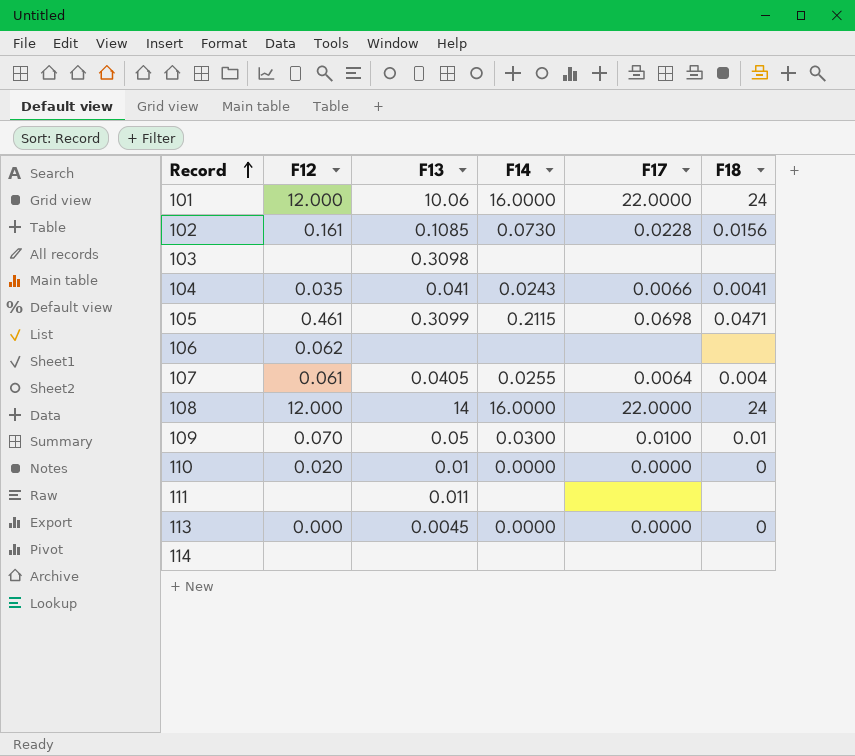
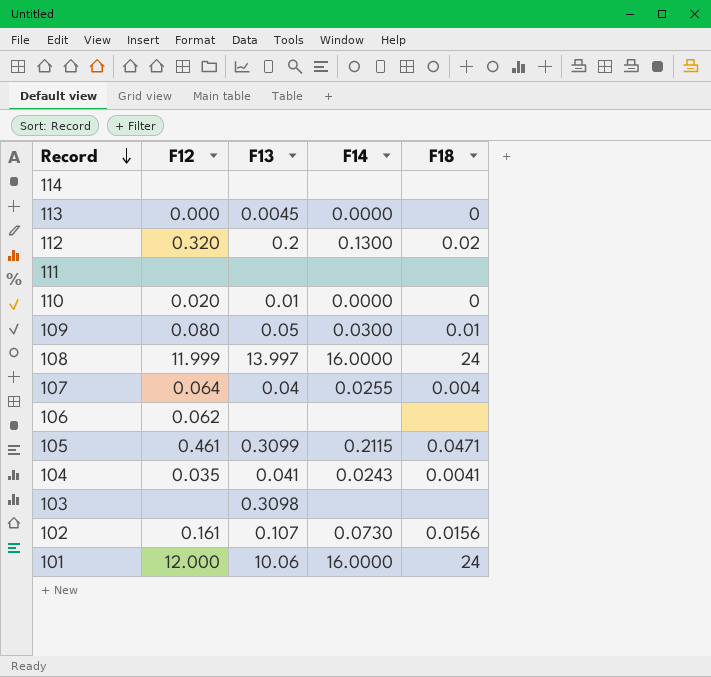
row order: Record ascending -> Record descending
column F17 | position: 5 -> none
row 112: none -> 0.320 | 0.2 | 0.1300 | 0.02
111 | F13: 0.011 -> none
109 | F12: 0.070 -> 0.080
108 | F12: 12.000 -> 11.999
108 | F13: 14 -> 13.997
107 | F12: 0.061 -> 0.064
107 | F13: 0.0405 -> 0.04
102 | F13: 0.1085 -> 0.107

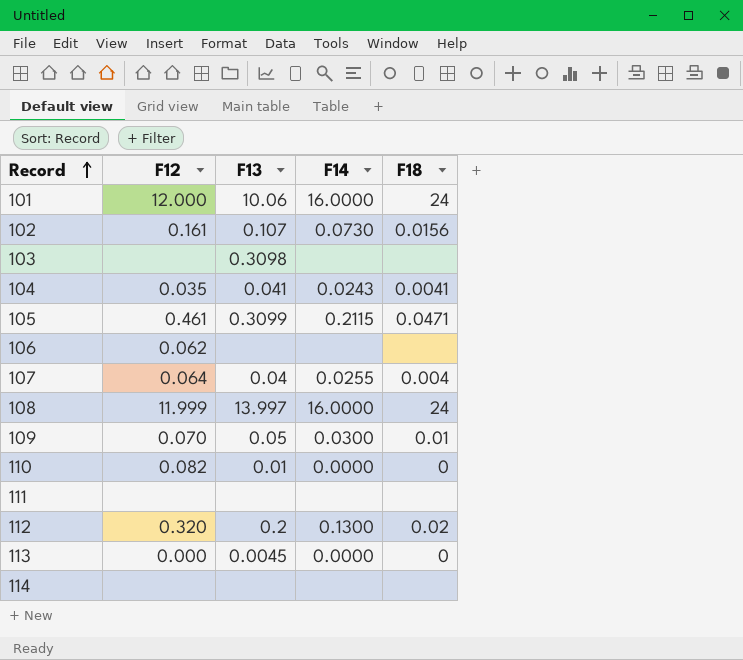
row order: Record descending -> Record ascending
109 | F12: 0.080 -> 0.070
110 | F12: 0.020 -> 0.082

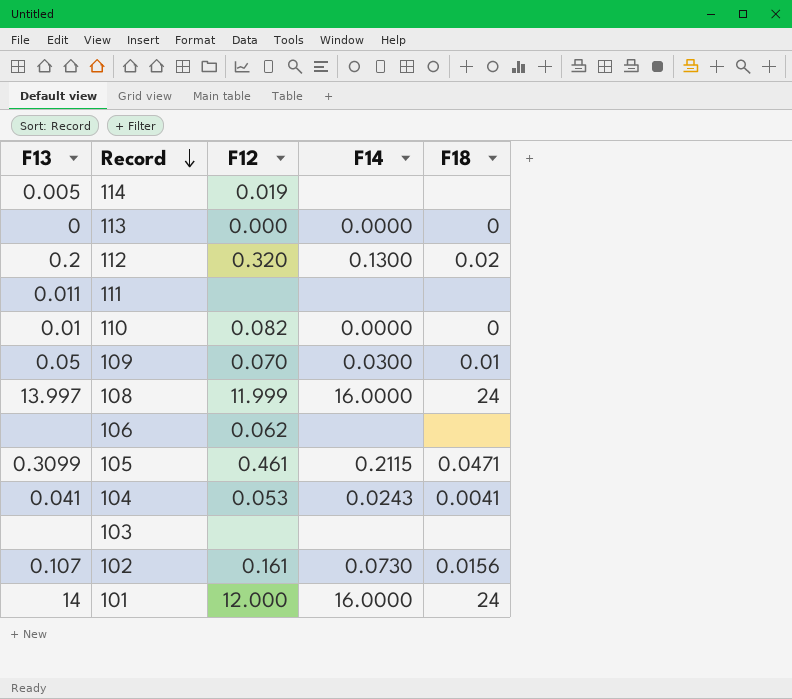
row order: Record ascending -> Record descending
column F13 | position: 3 -> 1
row 107: 0.064 | 0.04 | 0.0255 | 0.004 -> none
114 | F13: none -> 0.005
114 | F12: none -> 0.019
113 | F13: 0.0045 -> 0
111 | F13: none -> 0.011
104 | F12: 0.035 -> 0.053
103 | F13: 0.3098 -> none
101 | F13: 10.06 -> 14

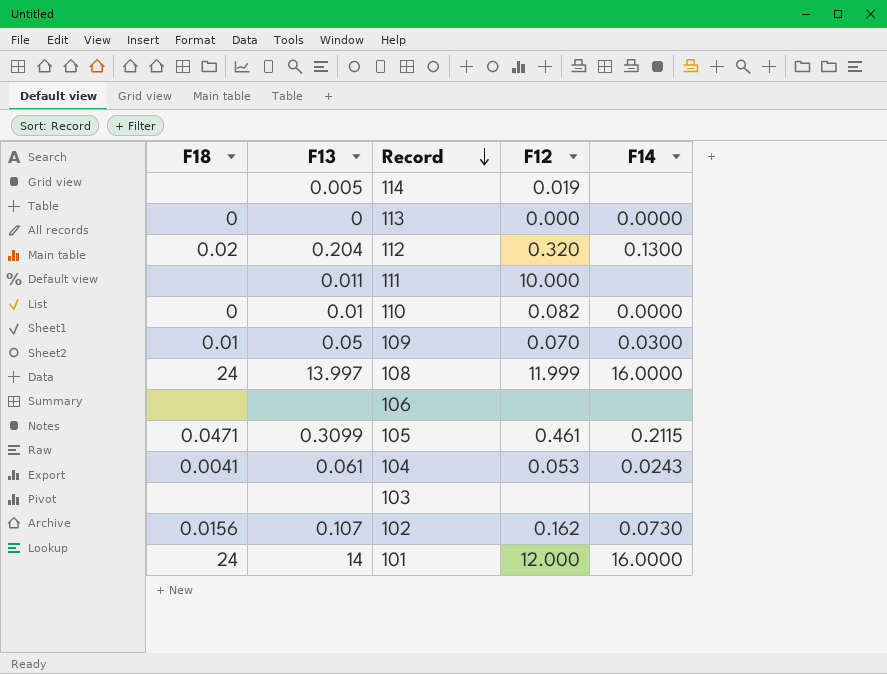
column F18 | position: 5 -> 1
112 | F13: 0.2 -> 0.204
111 | F12: none -> 10.000
106 | F12: 0.062 -> none
104 | F13: 0.041 -> 0.061
102 | F12: 0.161 -> 0.162

